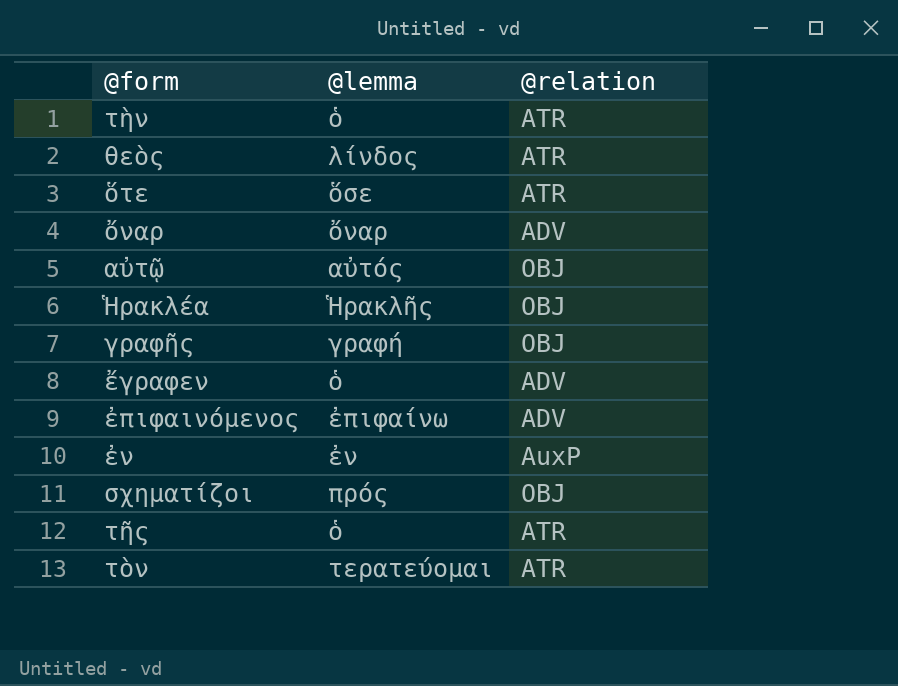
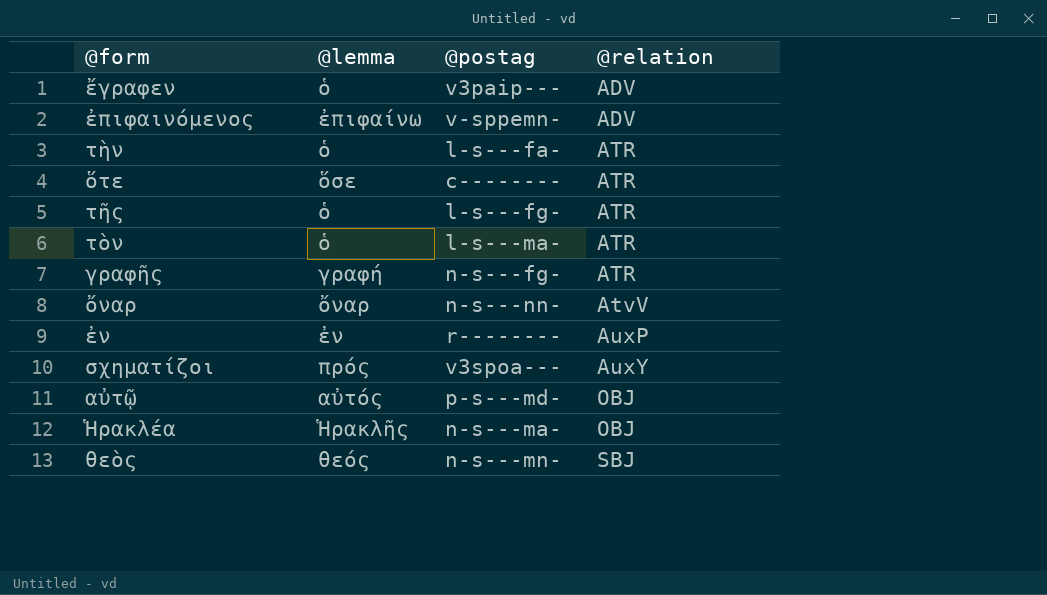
row order: none -> @relation ascending
column @postag | position: none -> 3
τὸν | @lemma: τερατεύομαι -> ὁ
γραφῆς | @relation: OBJ -> ATR
ὄναρ | @relation: ADV -> AtvV
σχηματίζοι | @relation: OBJ -> AuxY
θεὸς | @lemma: λίνδος -> θεός
θεὸς | @relation: ATR -> SBJ

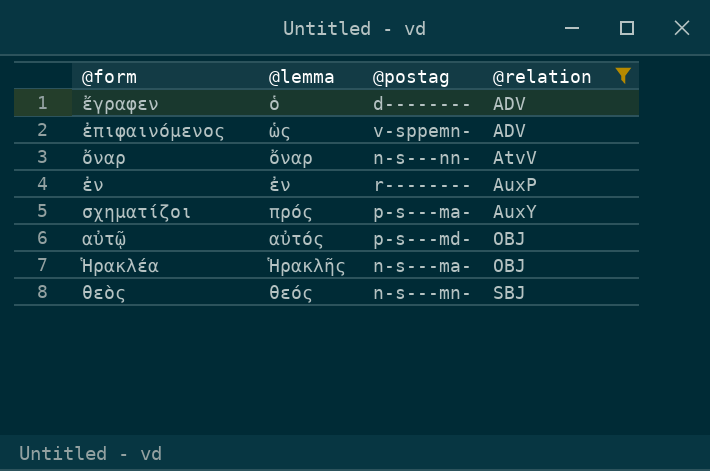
filter: none -> @relation != ATR
ἔγραφεν | @postag: v3paip--- -> d--------
ἐπιφαινόμενος | @lemma: ἐπιφαίνω -> ὡς
σχηματίζοι | @postag: v3spoa--- -> p-s---ma-

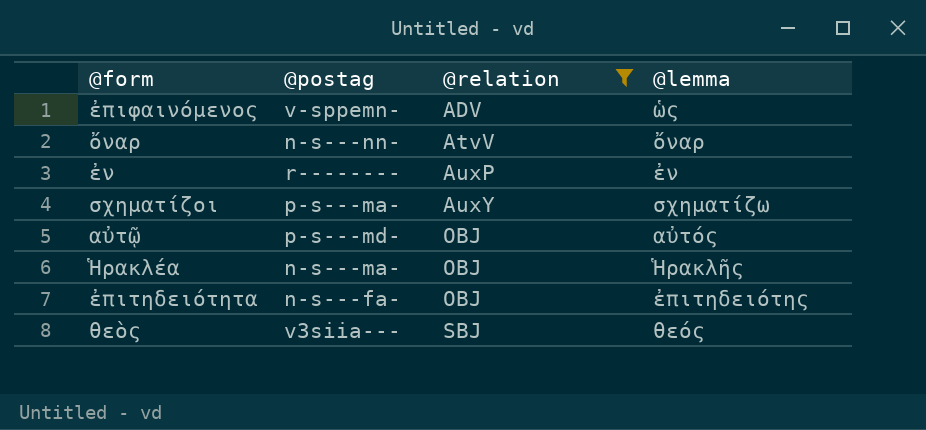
column @lemma | position: 2 -> 4
row ἔγραφεν: ὁ | d-------- | ADV -> none
σχηματίζοι | @lemma: πρός -> σχηματίζω
row ἐπιτηδειότητα: none -> n-s---fa- | OBJ | ἐπιτηδειότης
θεὸς | @postag: n-s---mn- -> v3siia---

